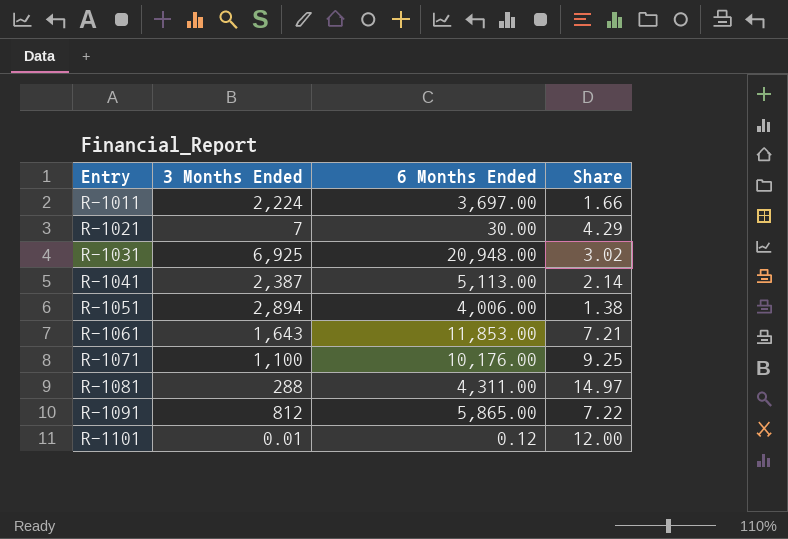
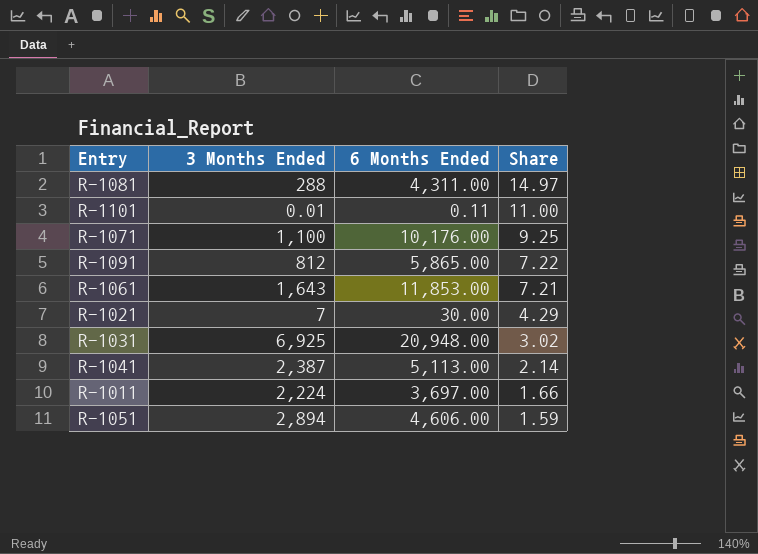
row order: Entry ascending -> Share descending
R-1101 | 6 Months Ended: 0.12 -> 0.11
R-1101 | Share: 12.00 -> 11.00
R-1051 | 6 Months Ended: 4,006.00 -> 4,606.00
R-1051 | Share: 1.38 -> 1.59

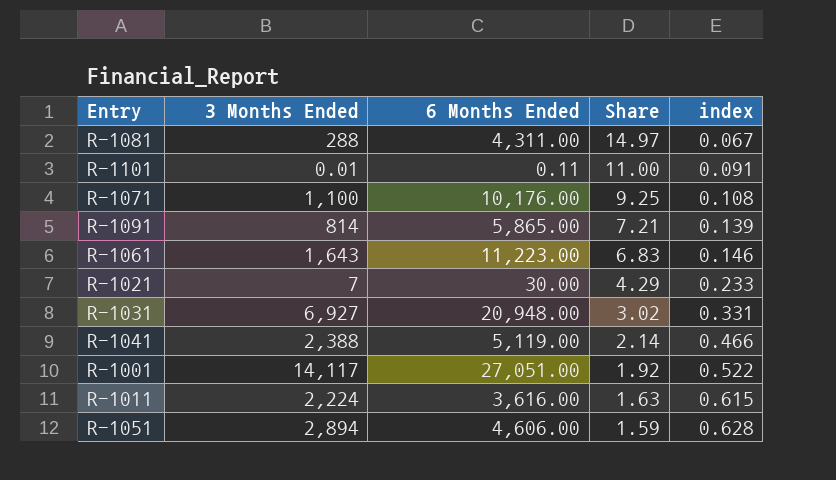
column index | formula: none -> [3 Months Ended] / [6 Months Ended]
R-1091 | 3 Months Ended: 812 -> 814
R-1091 | Share: 7.22 -> 7.21
R-1061 | 6 Months Ended: 11,853.00 -> 11,223.00
R-1061 | Share: 7.21 -> 6.83
R-1031 | 3 Months Ended: 6,925 -> 6,927
R-1041 | 3 Months Ended: 2,387 -> 2,388
R-1041 | 6 Months Ended: 5,113.00 -> 5,119.00
row R-1001: none -> 14,117 | 27,051.00 | 1.92 | 0.522
R-1011 | 6 Months Ended: 3,697.00 -> 3,616.00
R-1011 | Share: 1.66 -> 1.63

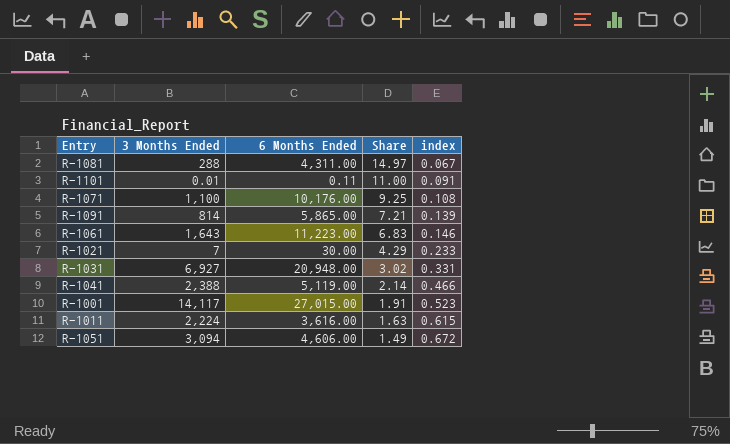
R-1001 | 6 Months Ended: 27,051.00 -> 27,015.00
R-1001 | Share: 1.92 -> 1.91
R-1001 | index: 0.522 -> 0.523
R-1051 | 3 Months Ended: 2,894 -> 3,094
R-1051 | Share: 1.59 -> 1.49
R-1051 | index: 0.628 -> 0.672

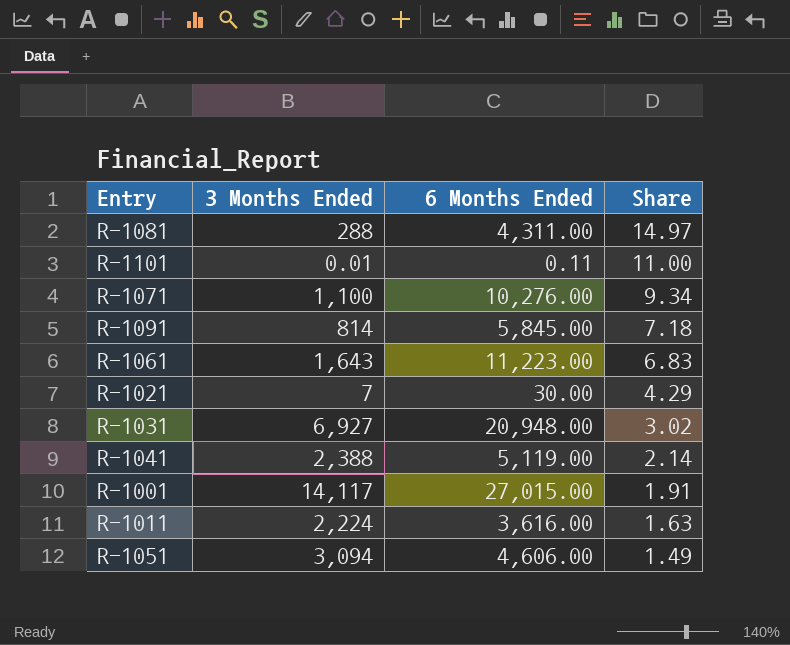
column index | formula: [3 Months Ended] / [6 Months Ended] -> none
R-1071 | 6 Months Ended: 10,176.00 -> 10,276.00
R-1071 | Share: 9.25 -> 9.34
R-1091 | 6 Months Ended: 5,865.00 -> 5,845.00
R-1091 | Share: 7.21 -> 7.18

